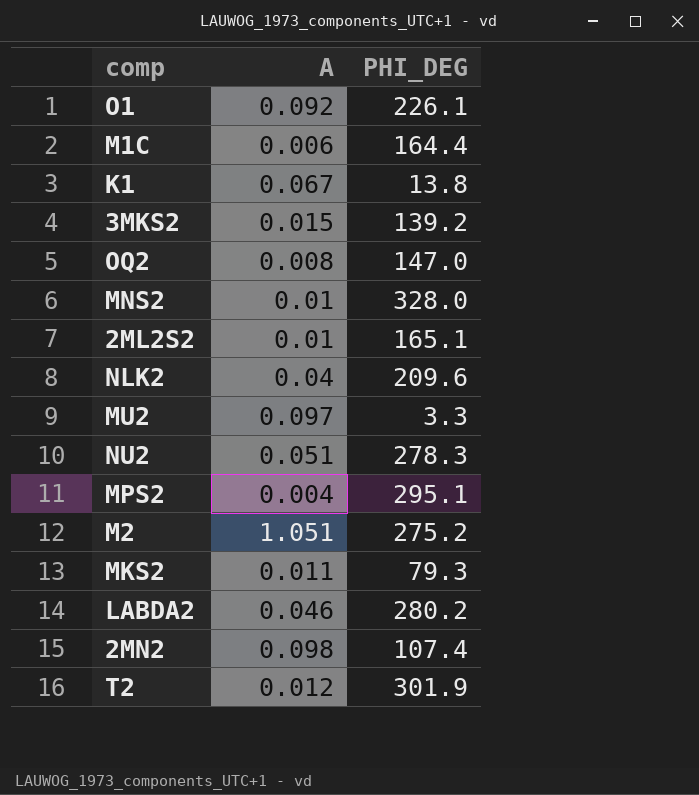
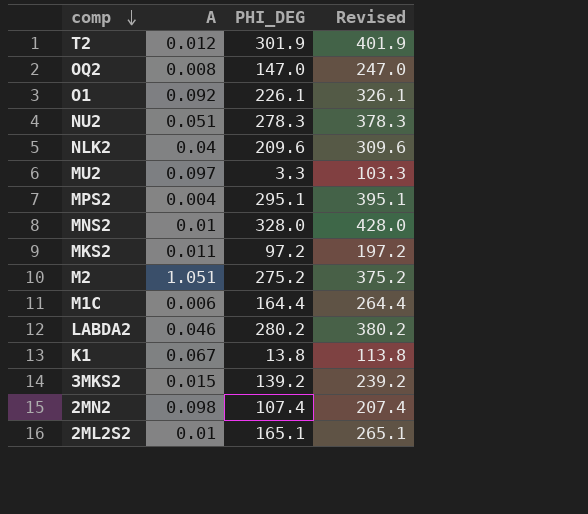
row order: none -> comp descending
column Revised | formula: none -> [PHI_DEG] + 100
MKS2 | PHI_DEG: 79.3 -> 97.2

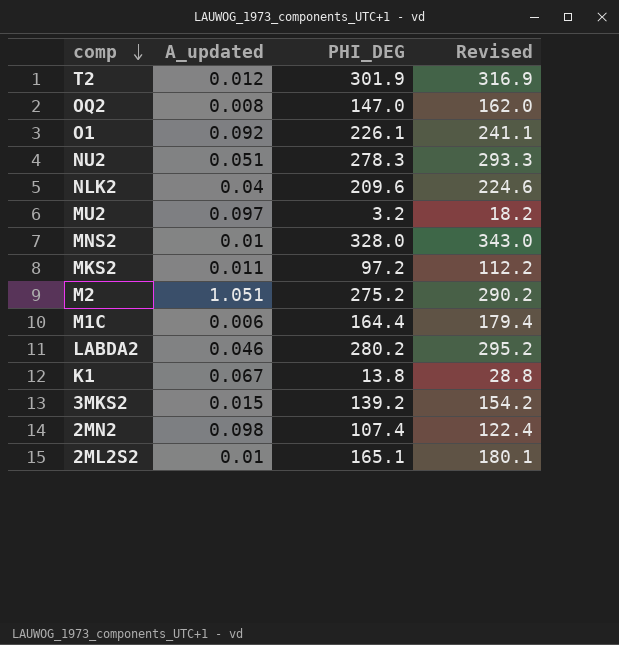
column name: A -> A_updated
column Revised | formula: [PHI_DEG] + 100 -> [PHI_DEG] + 15
row MPS2: 0.004 | 295.1 | 395.1 -> none
MU2 | PHI_DEG: 3.3 -> 3.2

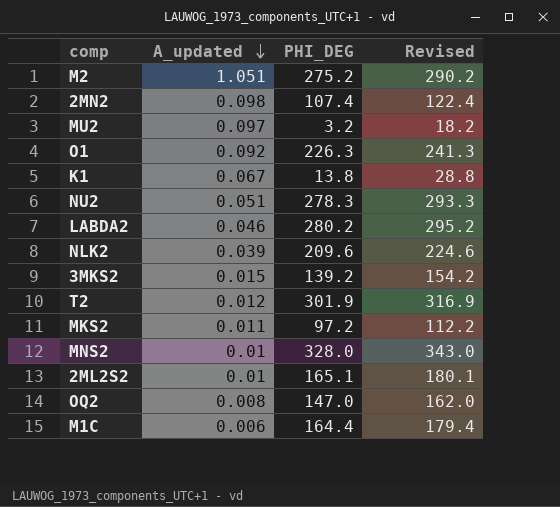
row order: comp descending -> A_updated descending
O1 | PHI_DEG: 226.1 -> 226.3
O1 | Revised: 241.1 -> 241.3
NLK2 | A_updated: 0.04 -> 0.039

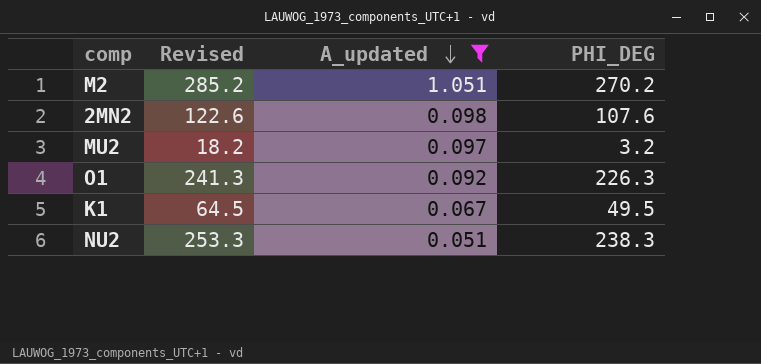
filter: none -> A_updated >= 0.051
column Revised | position: 4 -> 2
M2 | Revised: 290.2 -> 285.2
M2 | PHI_DEG: 275.2 -> 270.2
2MN2 | Revised: 122.4 -> 122.6
2MN2 | PHI_DEG: 107.4 -> 107.6
K1 | Revised: 28.8 -> 64.5
K1 | PHI_DEG: 13.8 -> 49.5
NU2 | Revised: 293.3 -> 253.3
NU2 | PHI_DEG: 278.3 -> 238.3

